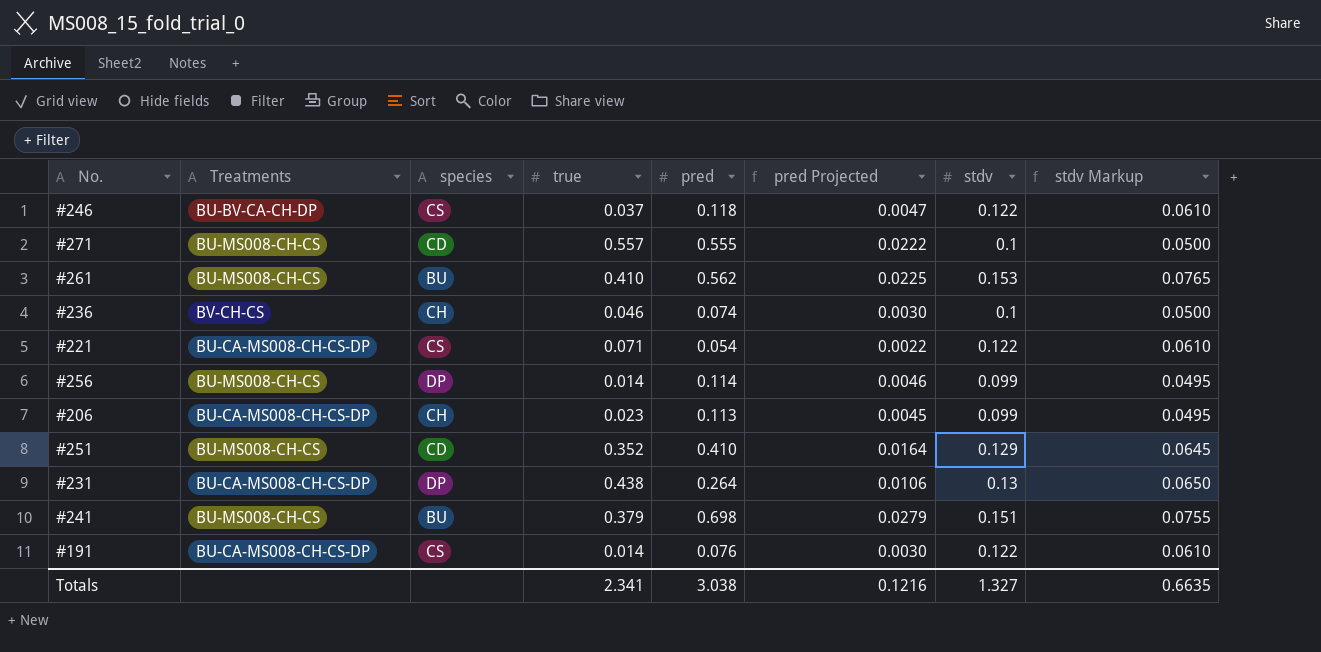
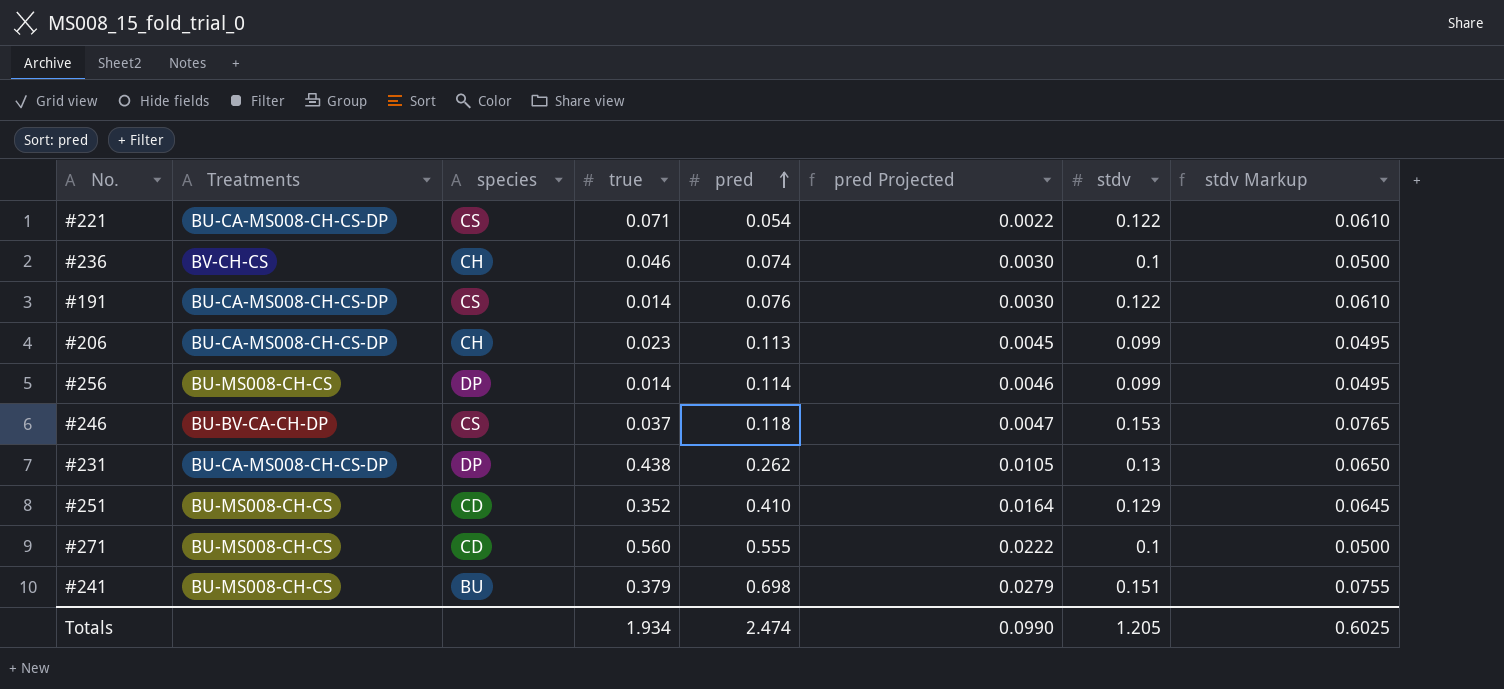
row order: none -> pred ascending
row #261: BU-MS008-CH-CS | BU | 0.410 | 0.562 | 0.0225 | 0.153 | 0.0765 -> none
#246 | stdv: 0.122 -> 0.153
#246 | stdv Markup: 0.0610 -> 0.0765
#231 | pred: 0.264 -> 0.262
#231 | pred Projected: 0.0106 -> 0.0105
#271 | true: 0.557 -> 0.560
Totals | true: 2.341 -> 1.934
Totals | pred: 3.038 -> 2.474
Totals | pred Projected: 0.1216 -> 0.0990
Totals | stdv: 1.327 -> 1.205
Totals | stdv Markup: 0.6635 -> 0.6025

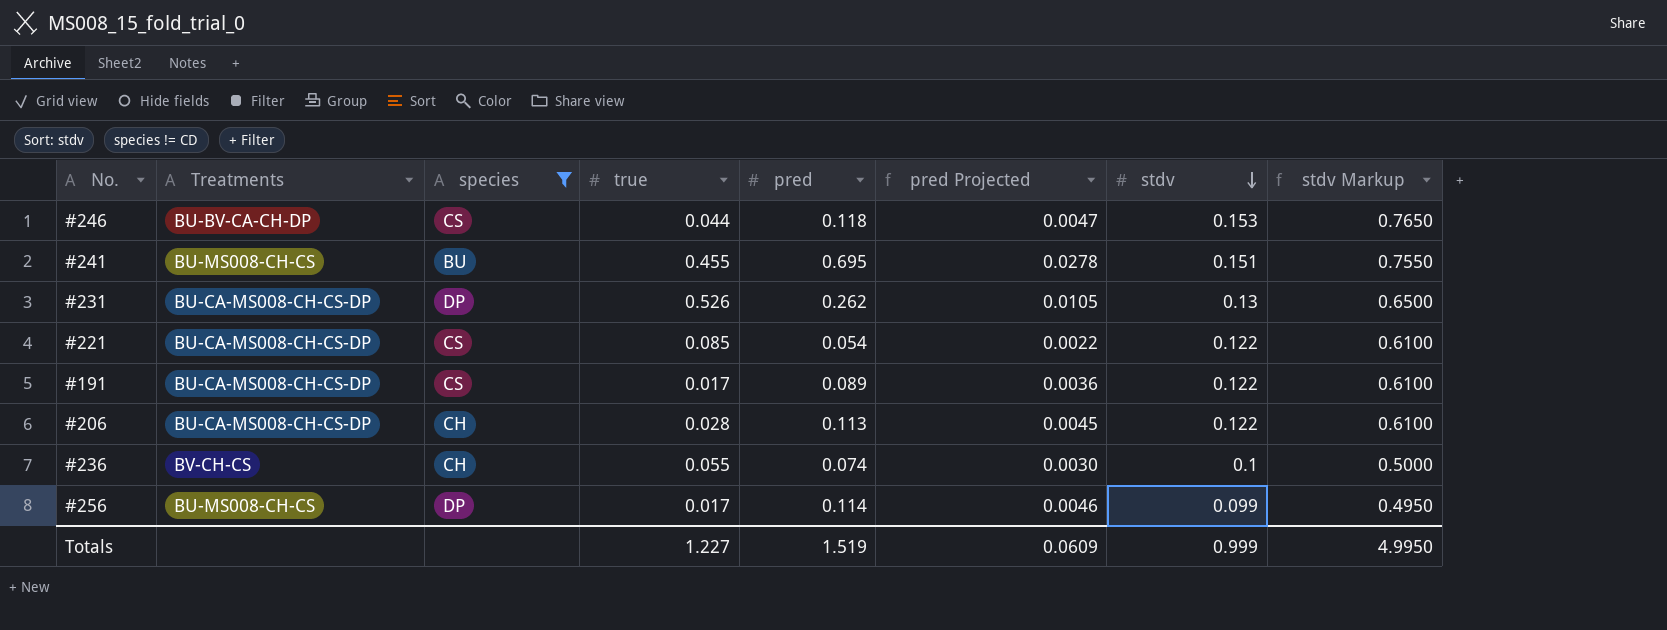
filter: none -> species != CD
row order: pred ascending -> stdv descending
column stdv Markup | formula: [stdv] * 0.5 -> [stdv] * 5
#246 | true: 0.037 -> 0.044
#241 | true: 0.379 -> 0.455
#241 | pred: 0.698 -> 0.695
#241 | pred Projected: 0.0279 -> 0.0278
#231 | true: 0.438 -> 0.526
#221 | true: 0.071 -> 0.085
#191 | true: 0.014 -> 0.017
#191 | pred: 0.076 -> 0.089
#191 | pred Projected: 0.0030 -> 0.0036
#206 | true: 0.023 -> 0.028
#206 | stdv: 0.099 -> 0.122
#236 | true: 0.046 -> 0.055
#256 | true: 0.014 -> 0.017
Totals | true: 1.934 -> 1.227
Totals | pred: 2.474 -> 1.519
Totals | pred Projected: 0.0990 -> 0.0609
Totals | stdv: 1.205 -> 0.999
Totals | stdv Markup: 0.6025 -> 4.9950

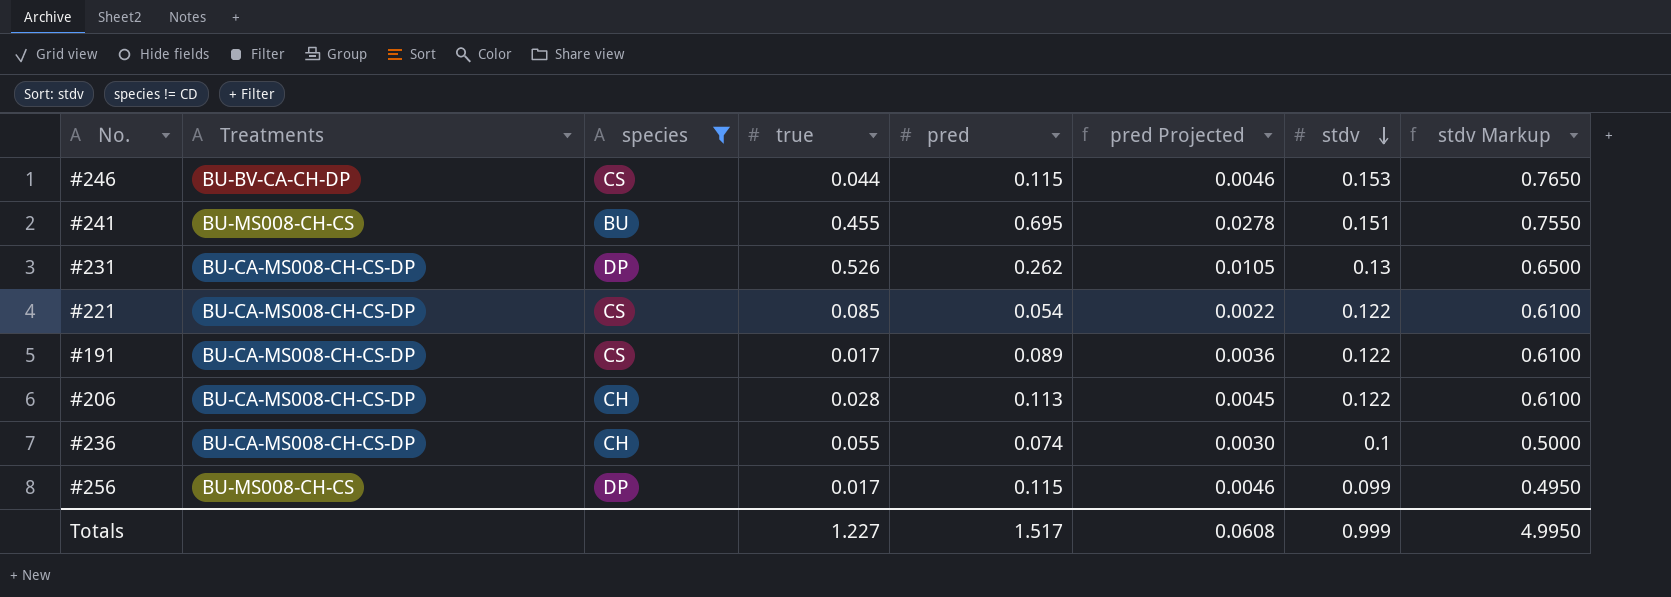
#246 | pred: 0.118 -> 0.115
#246 | pred Projected: 0.0047 -> 0.0046
#236 | Treatments: BV-CH-CS -> BU-CA-MS008-CH-CS-DP
#256 | pred: 0.114 -> 0.115
Totals | pred: 1.519 -> 1.517
Totals | pred Projected: 0.0609 -> 0.0608

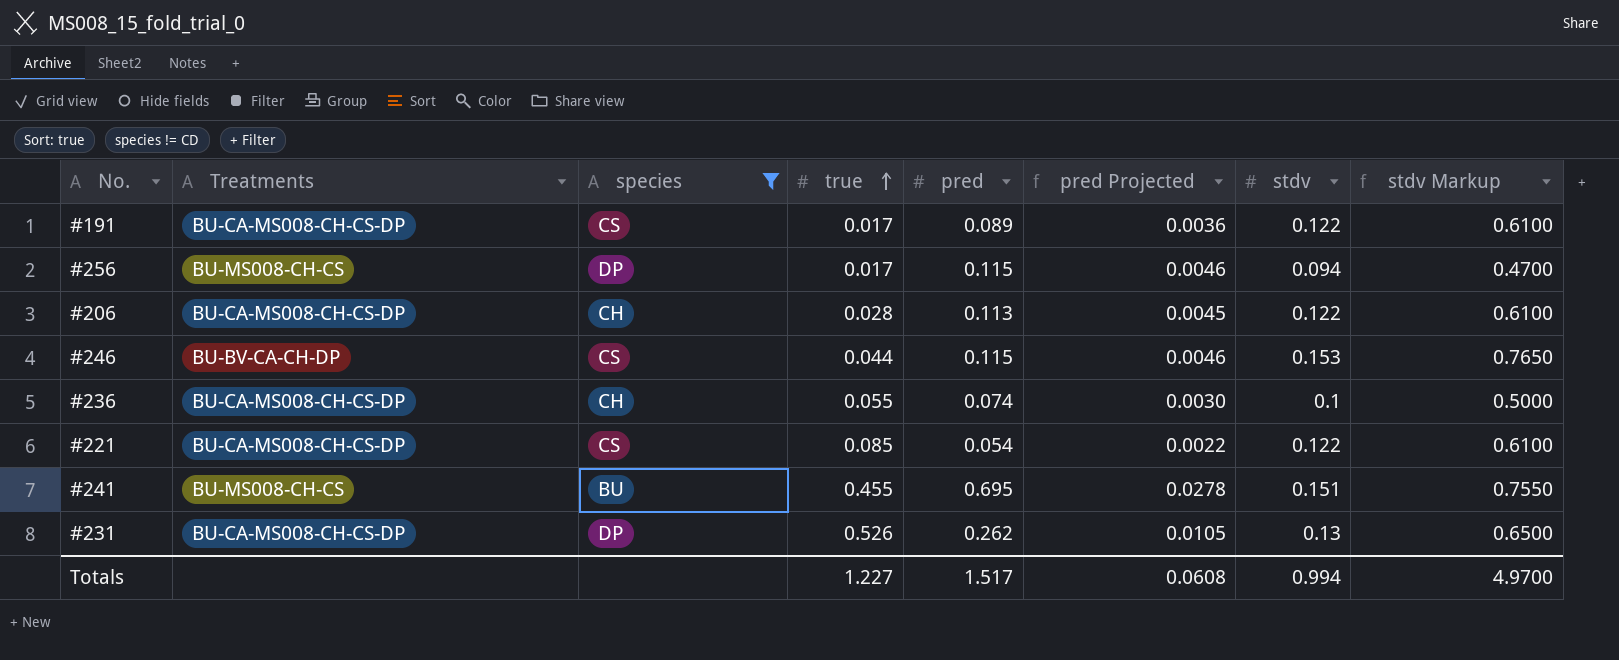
row order: stdv descending -> true ascending
#256 | stdv: 0.099 -> 0.094
#256 | stdv Markup: 0.4950 -> 0.4700
Totals | stdv: 0.999 -> 0.994
Totals | stdv Markup: 4.9950 -> 4.9700

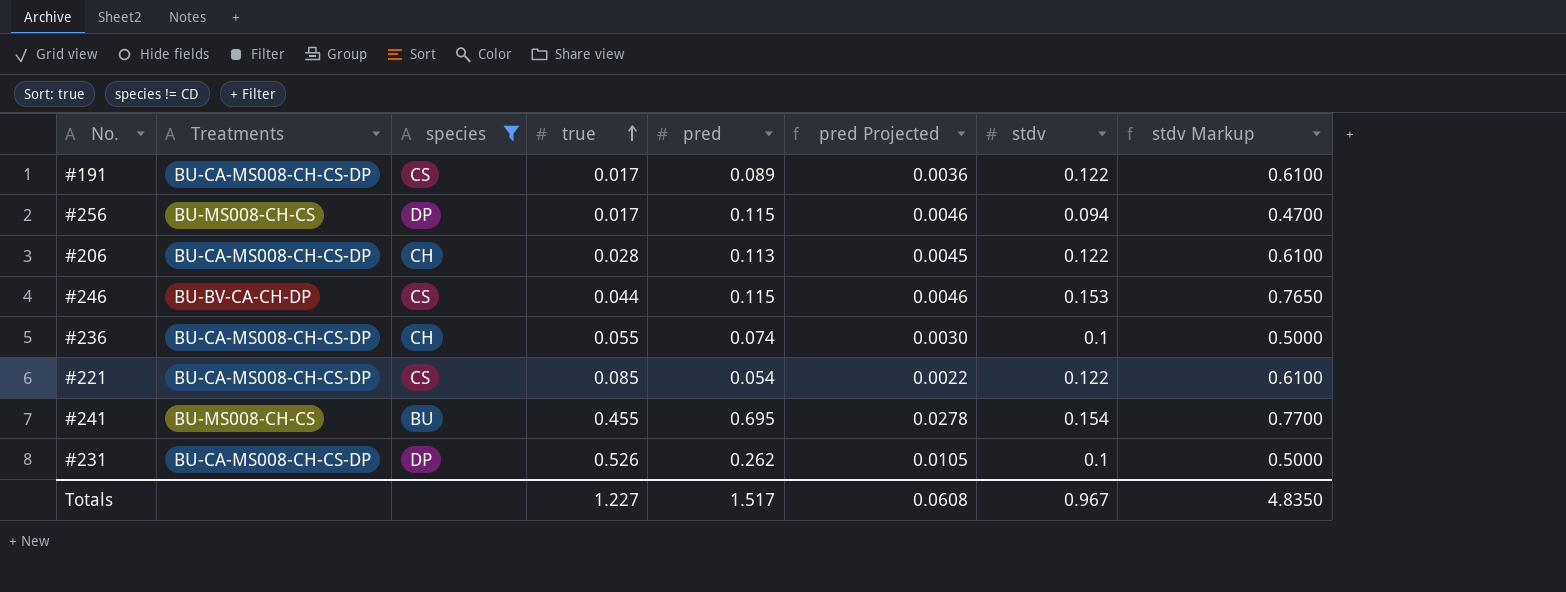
#241 | stdv: 0.151 -> 0.154
#241 | stdv Markup: 0.7550 -> 0.7700
#231 | stdv: 0.13 -> 0.1
#231 | stdv Markup: 0.6500 -> 0.5000
Totals | stdv: 0.994 -> 0.967
Totals | stdv Markup: 4.9700 -> 4.8350

